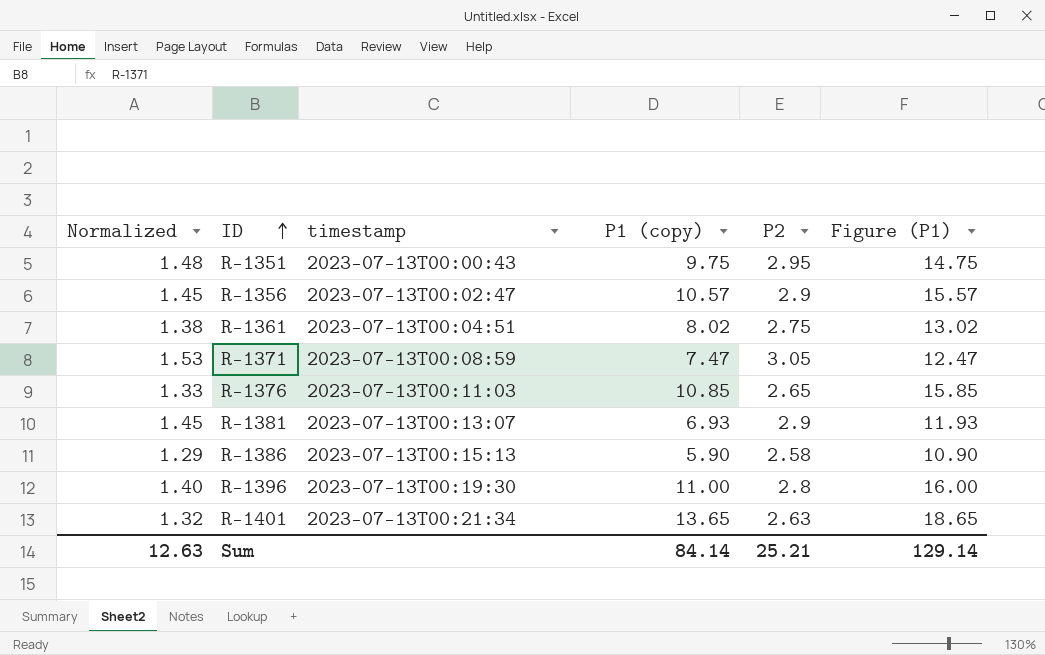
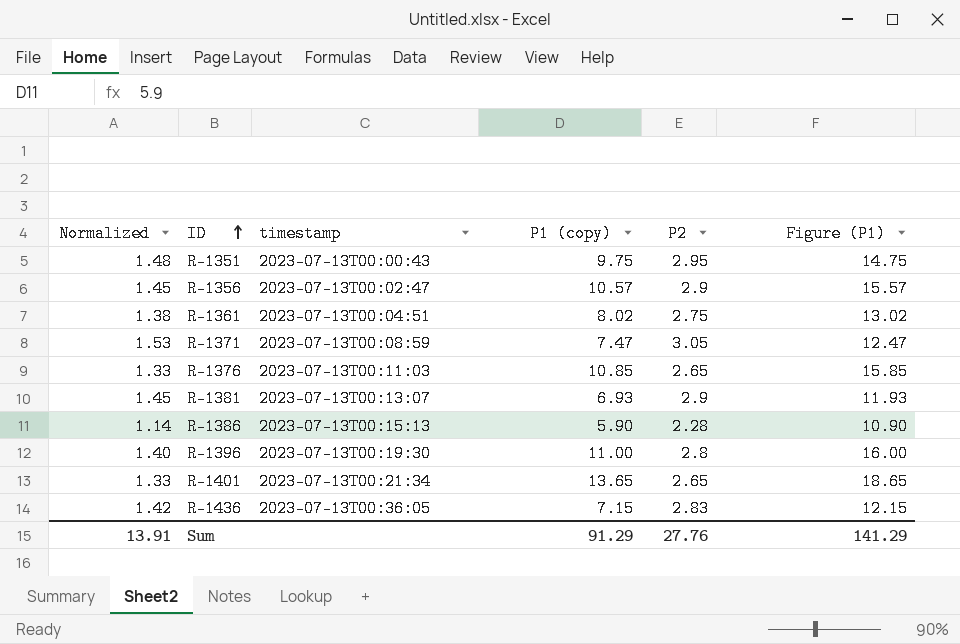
R-1386 | Normalized: 1.29 -> 1.14
R-1386 | P2: 2.58 -> 2.28
R-1401 | Normalized: 1.32 -> 1.33
R-1401 | P2: 2.63 -> 2.65
row R-1436: none -> 1.42 | 2023-07-13T00:36:05 | 7.15 | 2.83 | 12.15
Sum | Normalized: 12.63 -> 13.91
Sum | P1 (copy): 84.14 -> 91.29
Sum | P2: 25.21 -> 27.76
Sum | Figure (P1): 129.14 -> 141.29

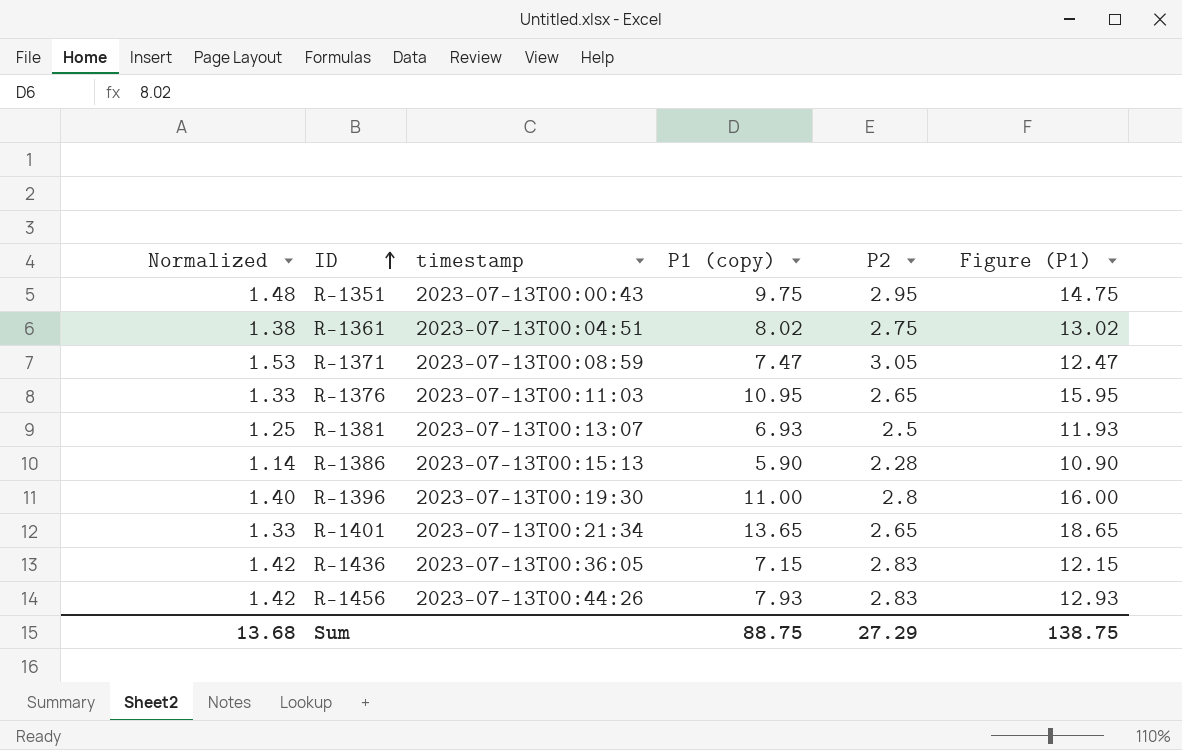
row R-1356: 1.45 | 2023-07-13T00:02:47 | 10.57 | 2.9 | 15.57 -> none
R-1376 | P1 (copy): 10.85 -> 10.95
R-1376 | Figure (P1): 15.85 -> 15.95
R-1381 | Normalized: 1.45 -> 1.25
R-1381 | P2: 2.9 -> 2.5
row R-1456: none -> 1.42 | 2023-07-13T00:44:26 | 7.93 | 2.83 | 12.93
Sum | Normalized: 13.91 -> 13.68
Sum | P1 (copy): 91.29 -> 88.75
Sum | P2: 27.76 -> 27.29
Sum | Figure (P1): 141.29 -> 138.75

